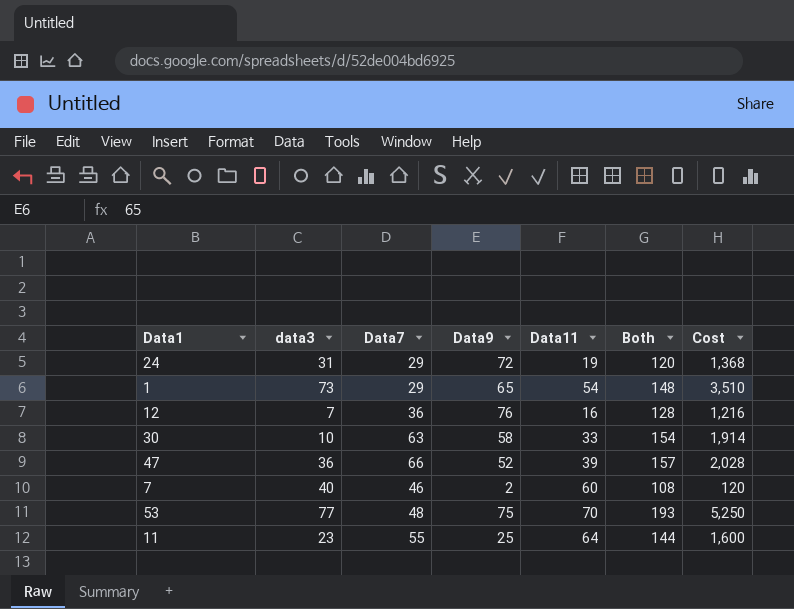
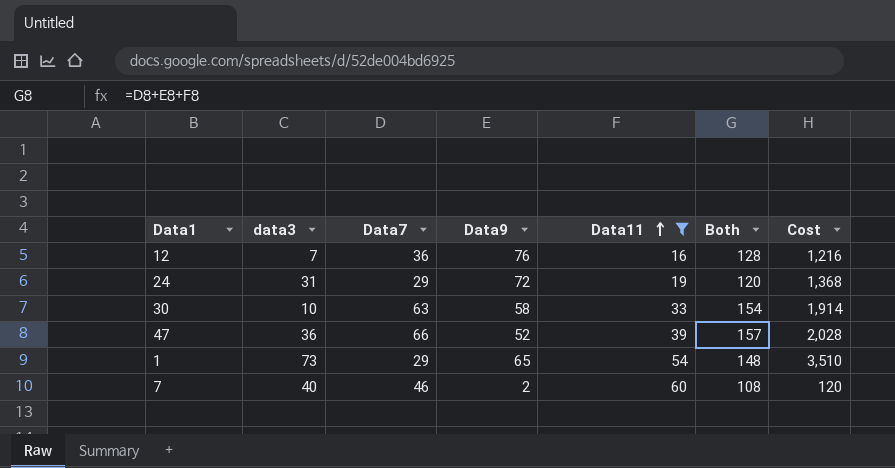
filter: none -> Data11 <= 60
row order: none -> Data11 ascending

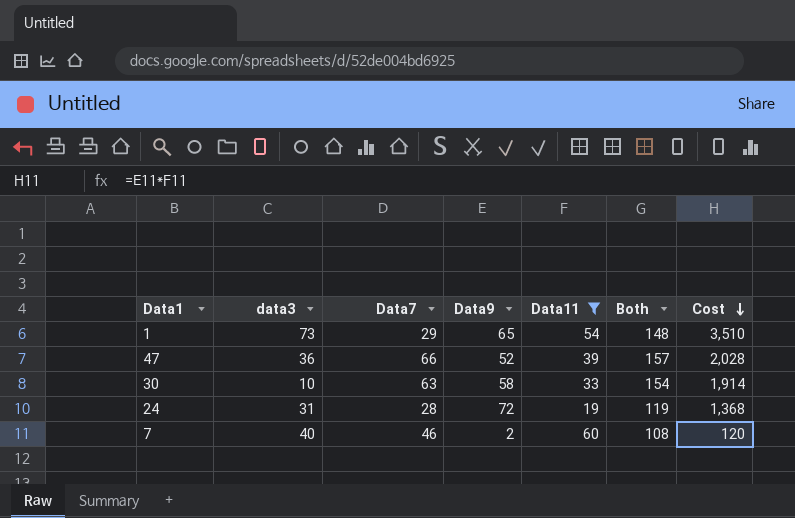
row order: Data11 ascending -> Cost descending
row 12: 7 | 36 | 76 | 16 | 128 | 1,216 -> none
24 | Data7: 29 -> 28
24 | Both: 120 -> 119

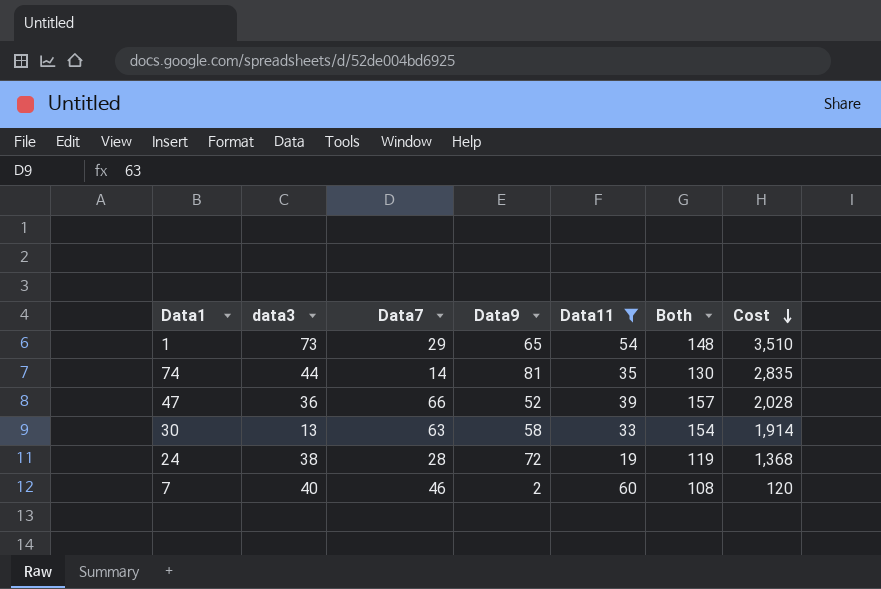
row 74: none -> 44 | 14 | 81 | 35 | 130 | 2,835
30 | data3: 10 -> 13
24 | data3: 31 -> 38

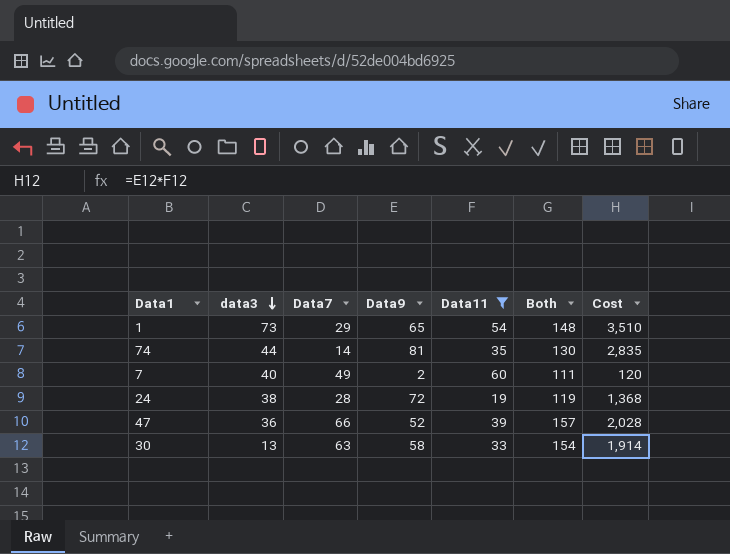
row order: Cost descending -> data3 descending
7 | Data7: 46 -> 49
7 | Both: 108 -> 111

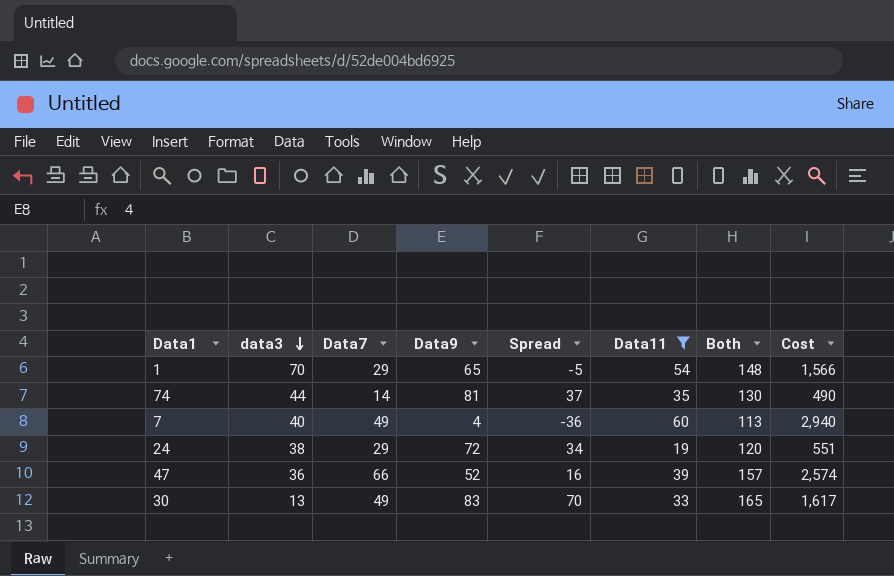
column Spread | formula: none -> [Data9] - [data3]
column Cost | formula: [Data9] * [Data11] -> [Data7] * [Data11]
1 | data3: 73 -> 70
7 | Data9: 2 -> 4
7 | Both: 111 -> 113
24 | Data7: 28 -> 29
24 | Both: 119 -> 120
30 | Data7: 63 -> 49
30 | Data9: 58 -> 83
30 | Both: 154 -> 165

